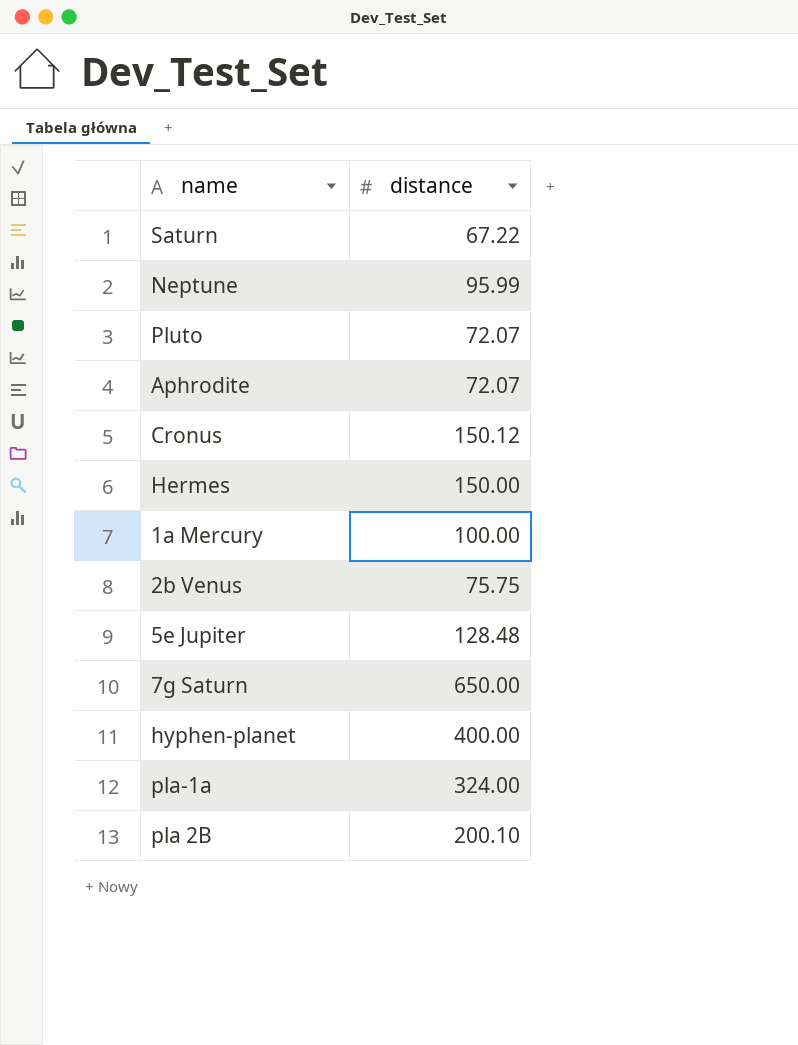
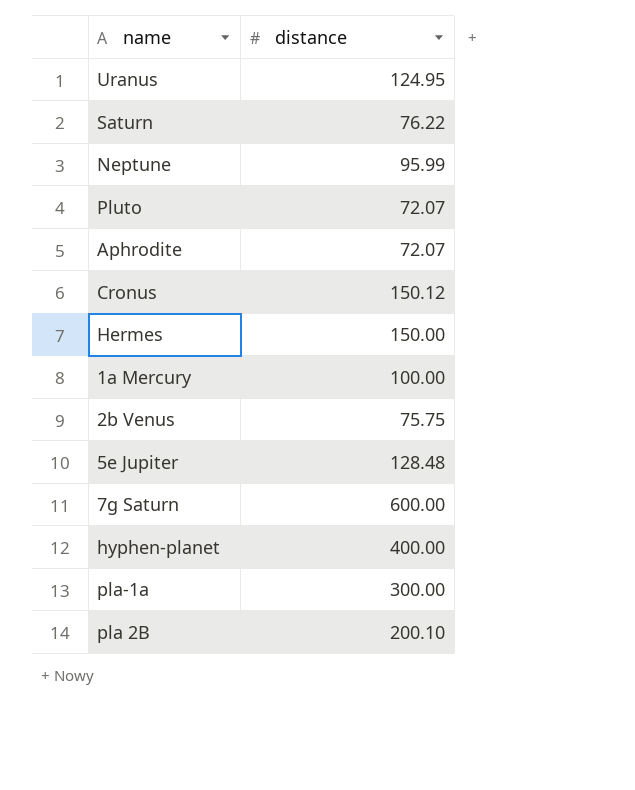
row Uranus: none -> 124.95
Saturn | distance: 67.22 -> 76.22
7g Saturn | distance: 650.00 -> 600.00
pla-1a | distance: 324.00 -> 300.00

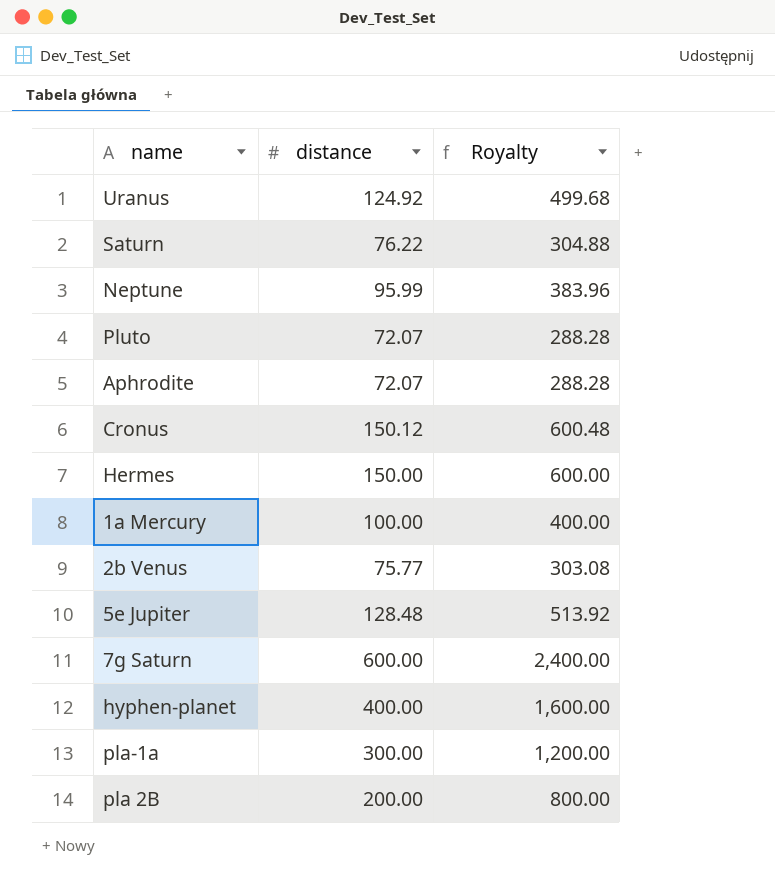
column Royalty | formula: none -> [distance] * 4
Uranus | distance: 124.95 -> 124.92
2b Venus | distance: 75.75 -> 75.77
pla 2B | distance: 200.10 -> 200.00

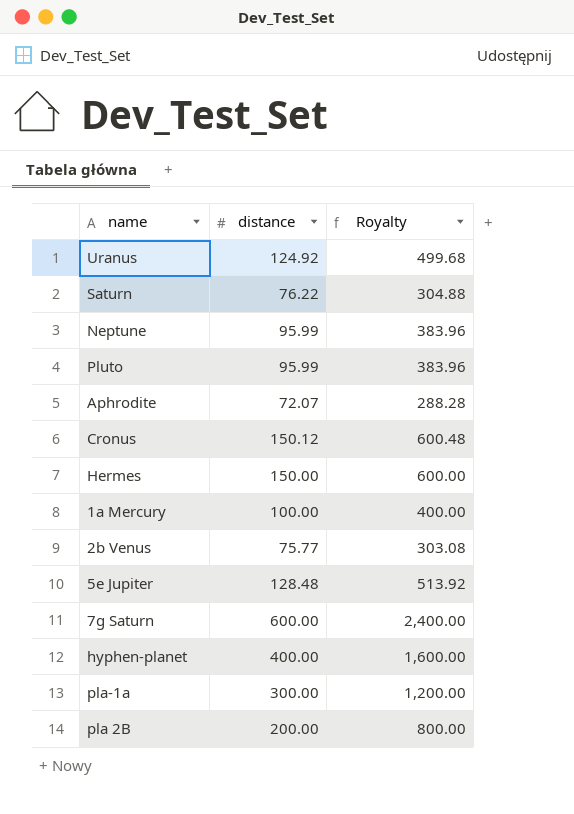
Pluto | distance: 72.07 -> 95.99
Pluto | Royalty: 288.28 -> 383.96

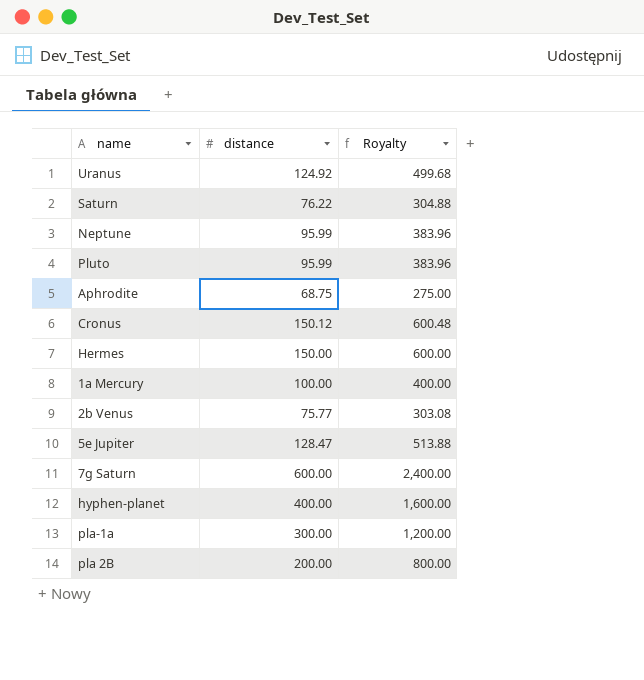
Aphrodite | distance: 72.07 -> 68.75
Aphrodite | Royalty: 288.28 -> 275.00
5e Jupiter | distance: 128.48 -> 128.47
5e Jupiter | Royalty: 513.92 -> 513.88

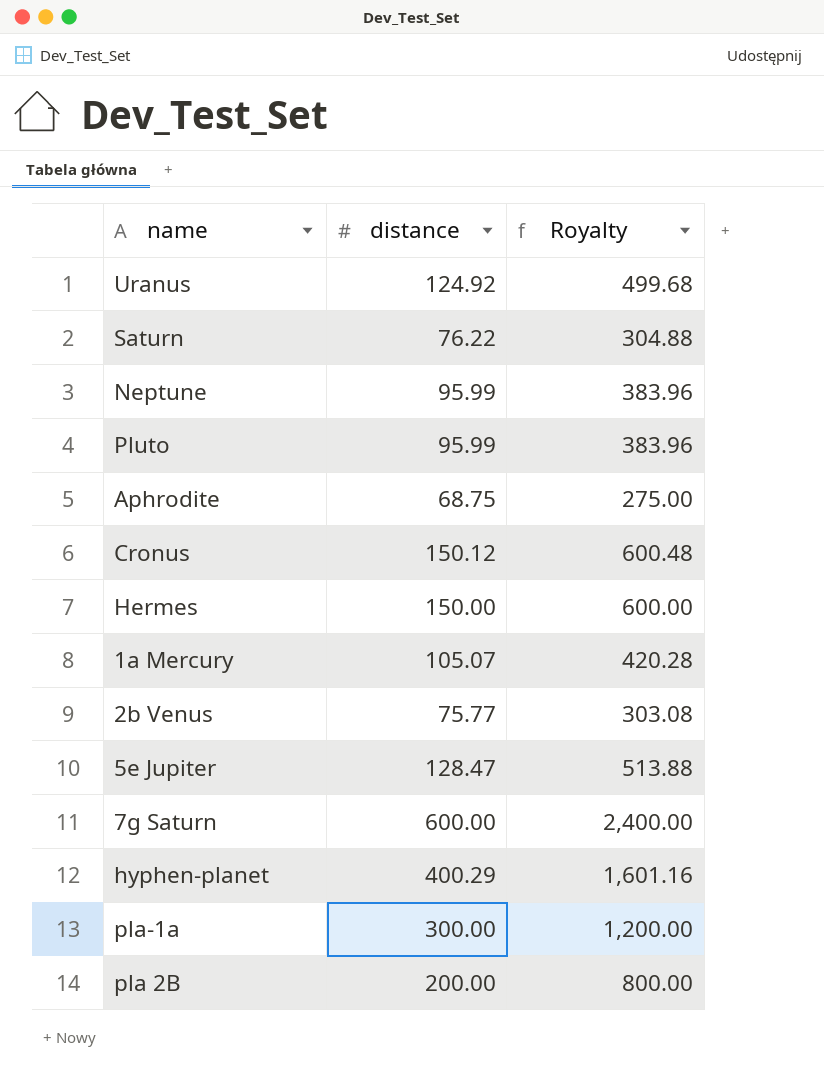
1a Mercury | distance: 100.00 -> 105.07
1a Mercury | Royalty: 400.00 -> 420.28
hyphen-planet | distance: 400.00 -> 400.29
hyphen-planet | Royalty: 1,600.00 -> 1,601.16

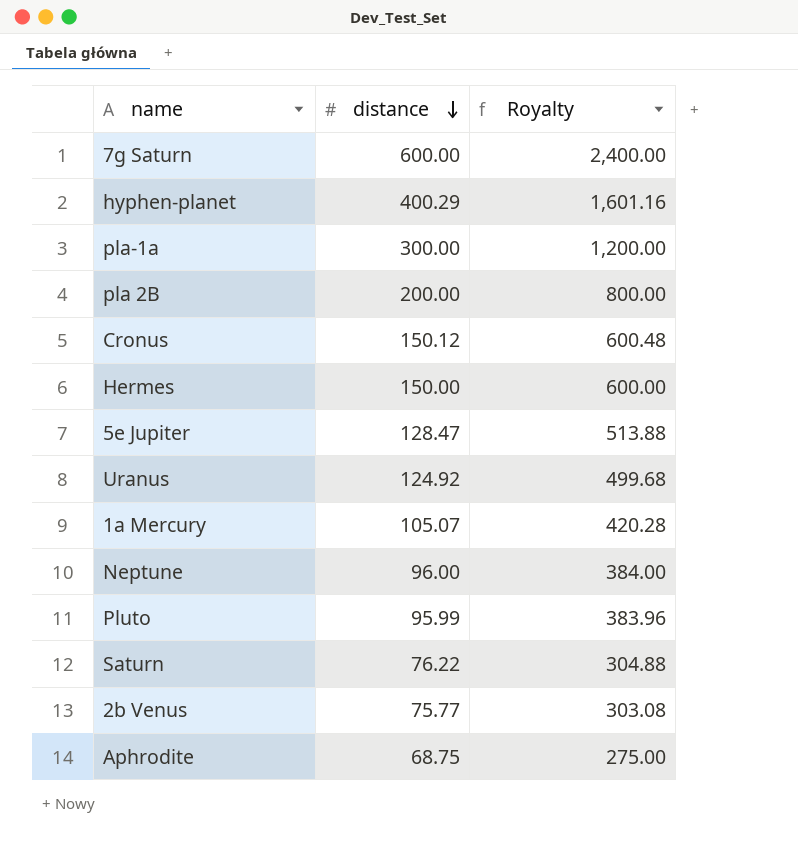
row order: none -> distance descending
Neptune | distance: 95.99 -> 96.00
Neptune | Royalty: 383.96 -> 384.00

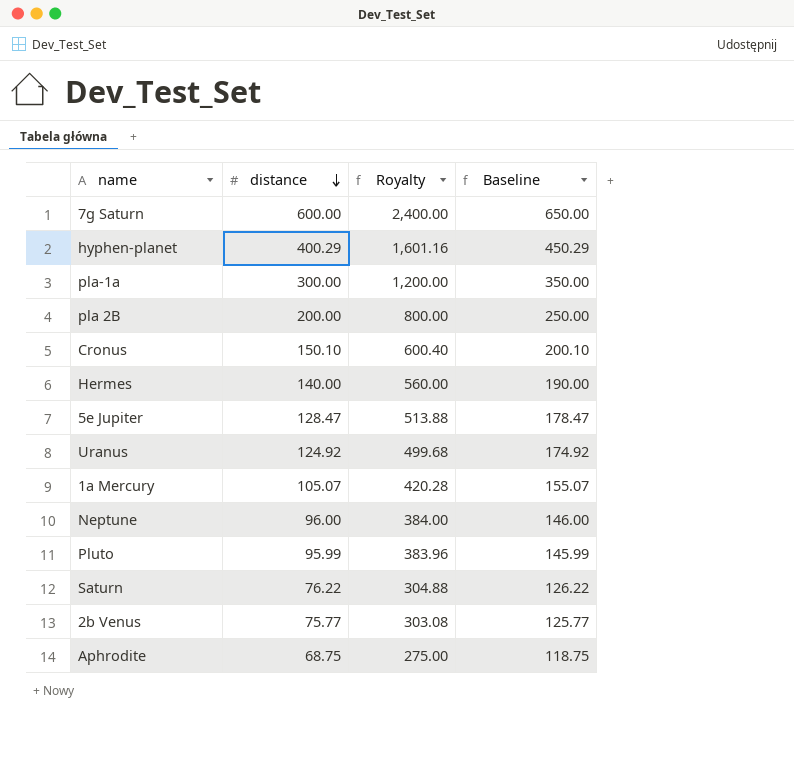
column Baseline | formula: none -> [distance] + 50
Cronus | distance: 150.12 -> 150.10
Cronus | Royalty: 600.48 -> 600.40
Hermes | distance: 150.00 -> 140.00
Hermes | Royalty: 600.00 -> 560.00

